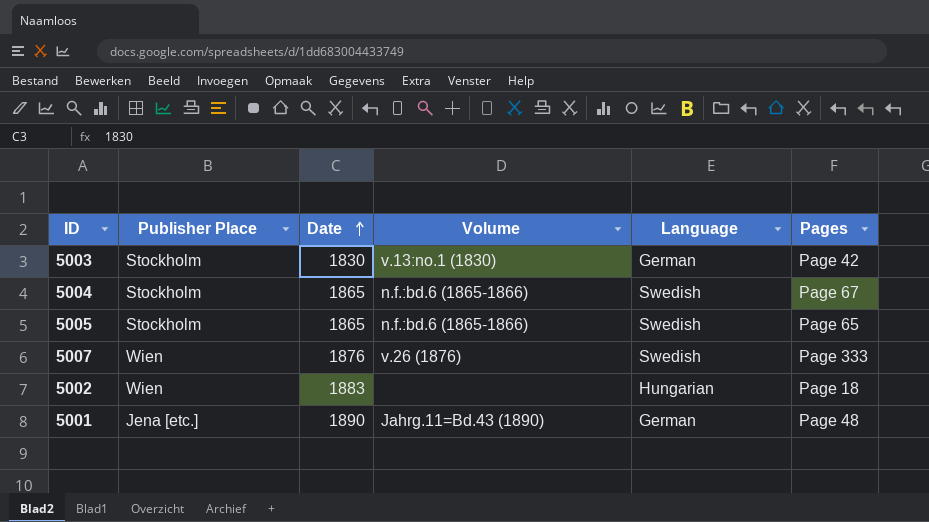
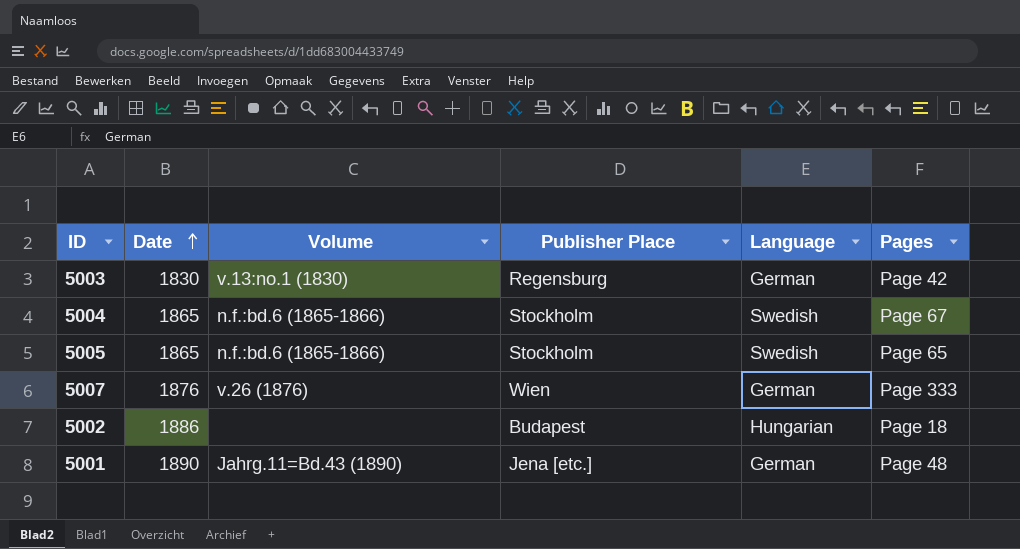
column Publisher Place | position: 2 -> 4
5003 | Publisher Place: Stockholm -> Regensburg
5007 | Language: Swedish -> German
5002 | Date: 1883 -> 1886
5002 | Publisher Place: Wien -> Budapest

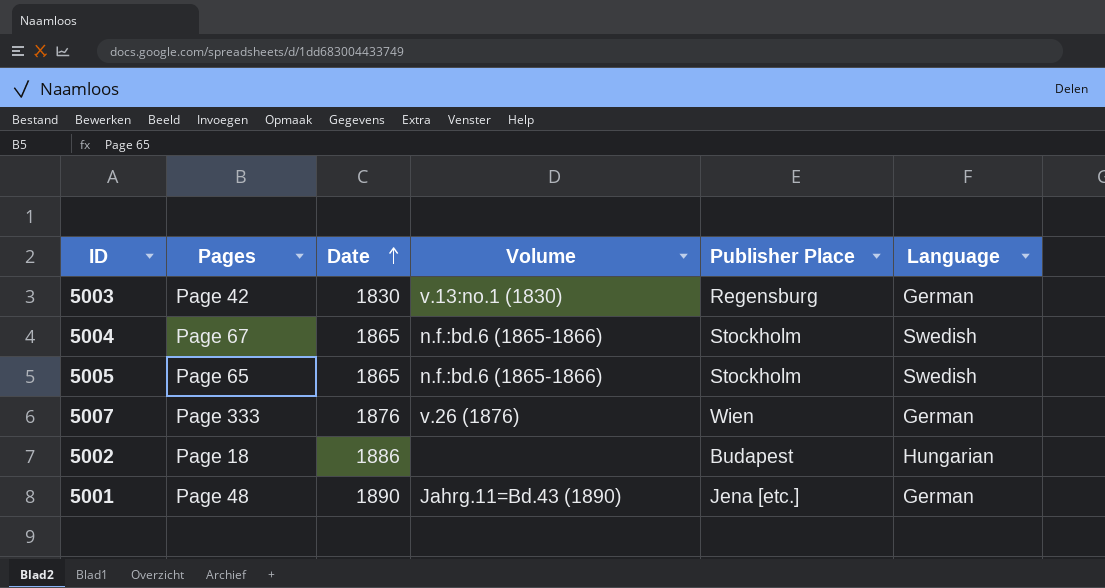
column Pages | position: 6 -> 2

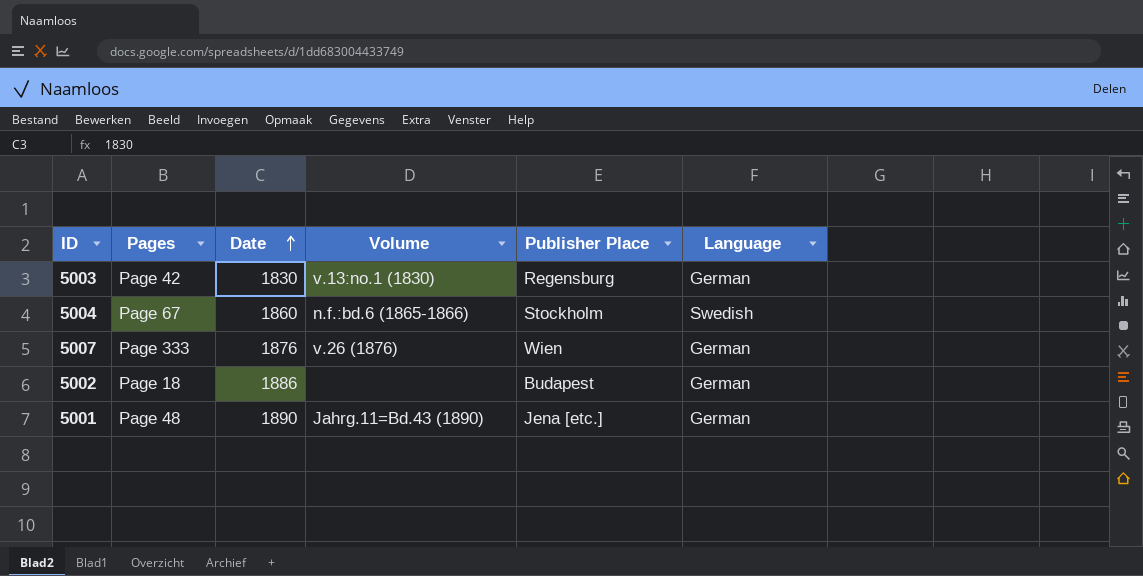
row 5005: Page 65 | 1865 | n.f.:bd.6 (1865-1866) | Stockholm | Swedish -> none
5004 | Date: 1865 -> 1860
5002 | Language: Hungarian -> German

